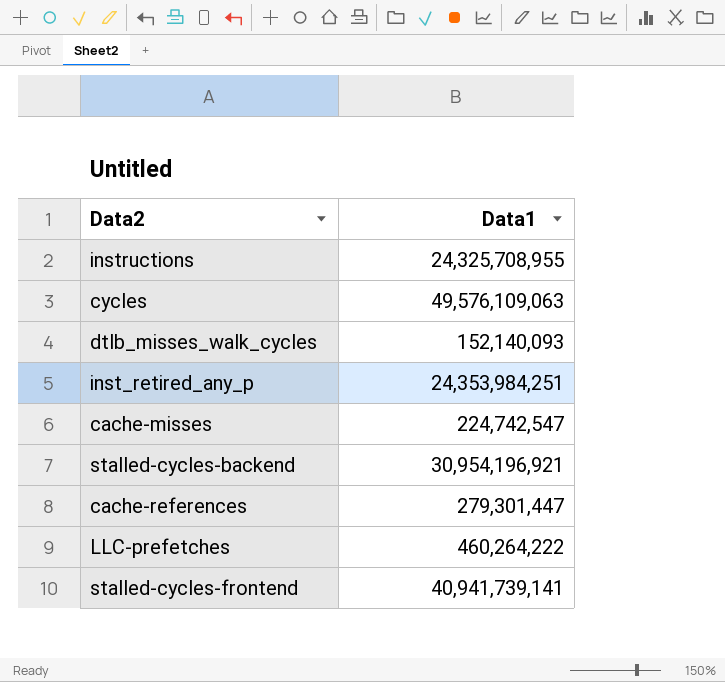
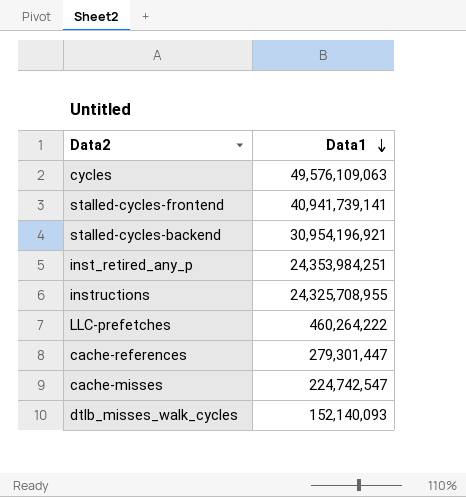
row order: none -> Data1 descending

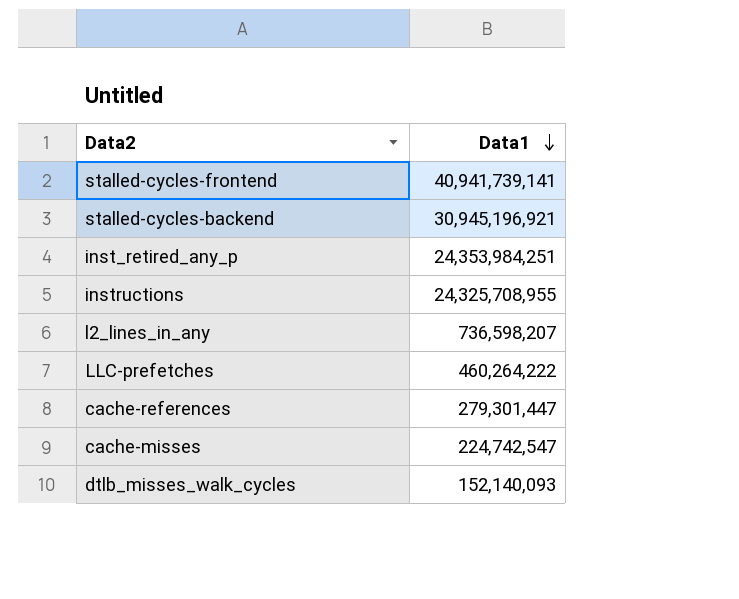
row cycles: 49,576,109,063 -> none
stalled-cycles-backend | Data1: 30,954,196,921 -> 30,945,196,921
row l2_lines_in_any: none -> 736,598,207

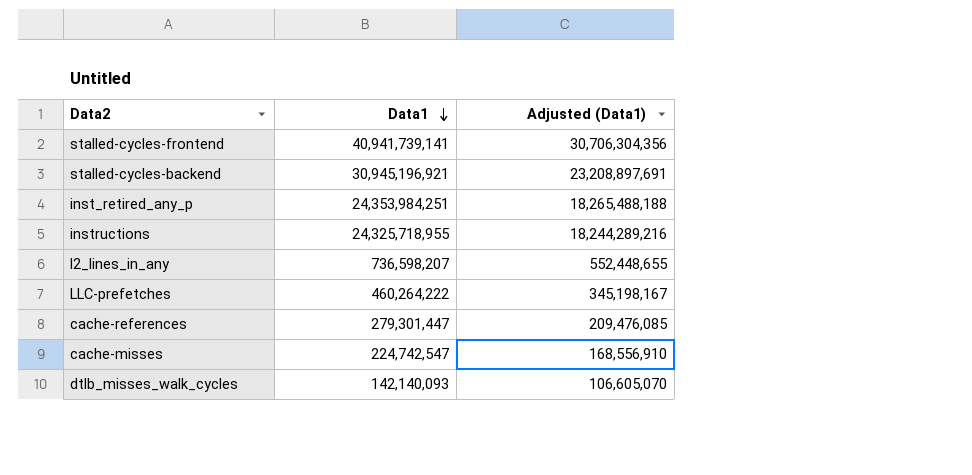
column Adjusted (Data1) | formula: none -> [Data1] * 0.75
instructions | Data1: 24,325,708,955 -> 24,325,718,955
dtlb_misses_walk_cycles | Data1: 152,140,093 -> 142,140,093

